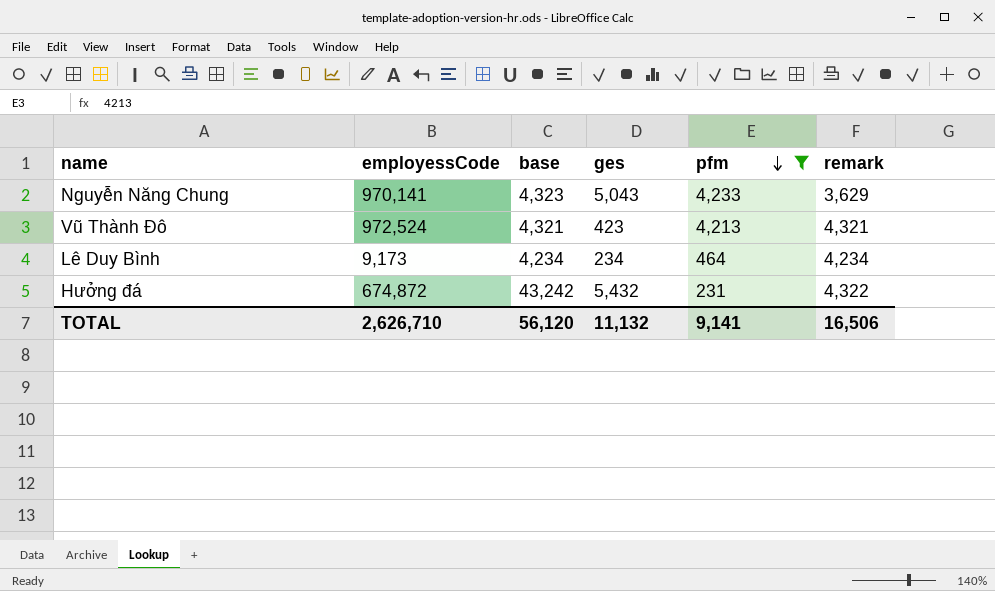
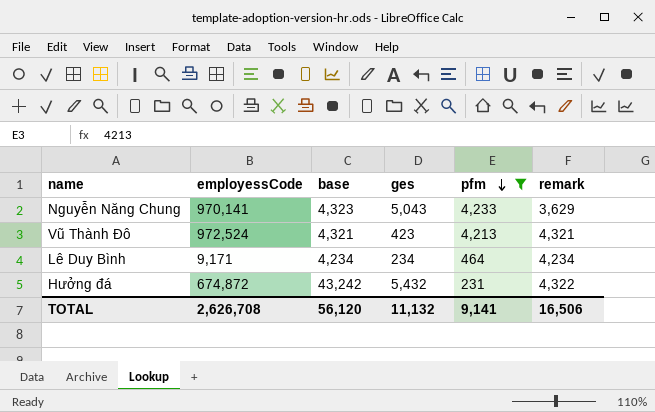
Lê Duy Bình | employessCode: 9,173 -> 9,171
TOTAL | employessCode: 2,626,710 -> 2,626,708

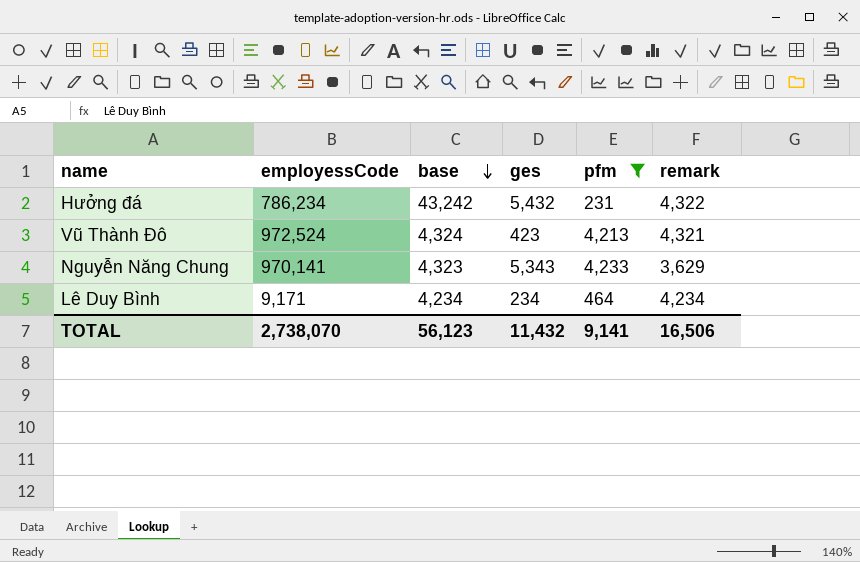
row order: pfm descending -> base descending
Hưởng đá | employessCode: 674,872 -> 786,234
Vũ Thành Đô | base: 4,321 -> 4,324
Nguyễn Năng Chung | ges: 5,043 -> 5,343
TOTAL | employessCode: 2,626,708 -> 2,738,070
TOTAL | base: 56,120 -> 56,123
TOTAL | ges: 11,132 -> 11,432

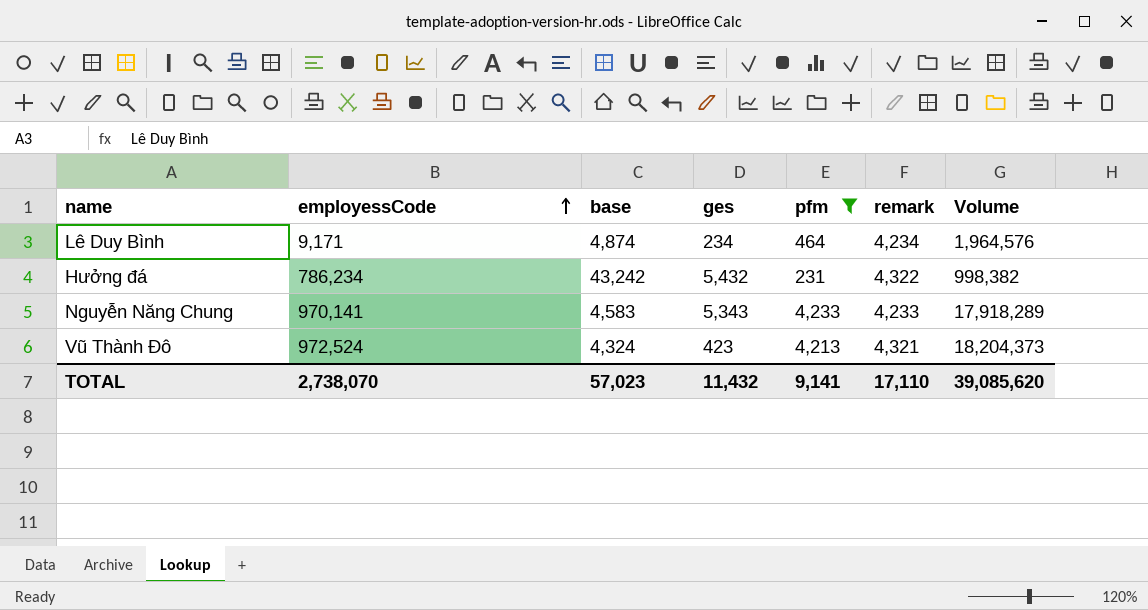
row order: base descending -> employessCode ascending
column Volume | formula: none -> [pfm] * [remark]
Lê Duy Bình | base: 4,234 -> 4,874
Nguyễn Năng Chung | base: 4,323 -> 4,583
Nguyễn Năng Chung | remark: 3,629 -> 4,233
TOTAL | base: 56,123 -> 57,023
TOTAL | remark: 16,506 -> 17,110

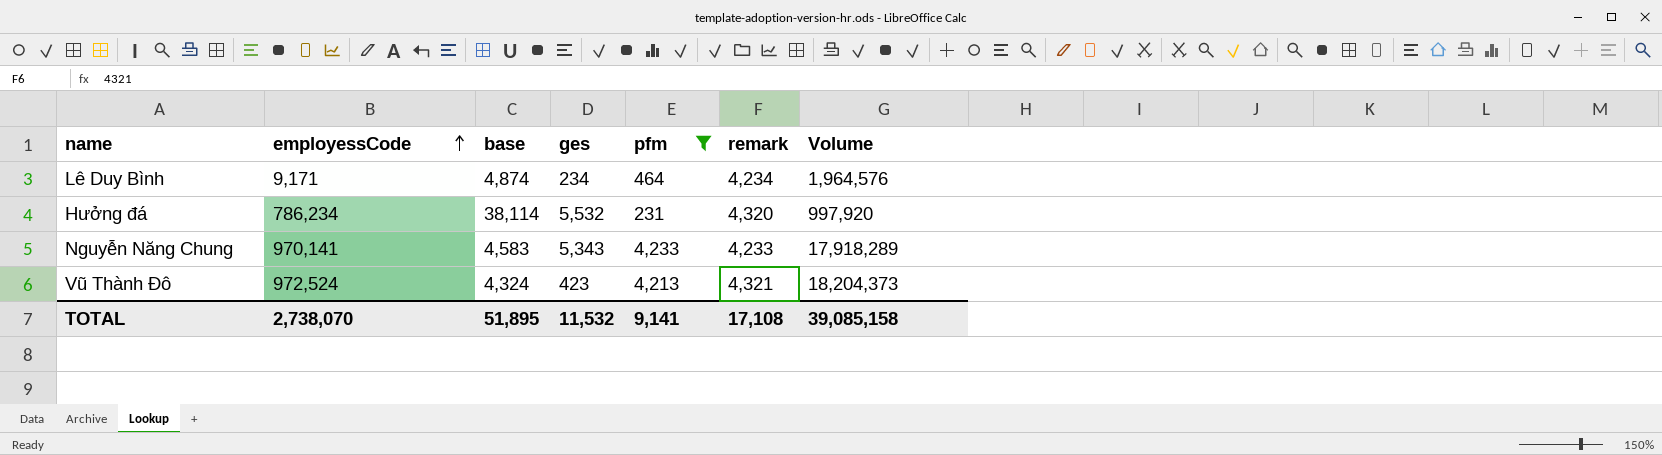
Hưởng đá | base: 43,242 -> 38,114
Hưởng đá | ges: 5,432 -> 5,532
Hưởng đá | remark: 4,322 -> 4,320
Hưởng đá | Volume: 998,382 -> 997,920
TOTAL | base: 57,023 -> 51,895
TOTAL | ges: 11,432 -> 11,532
TOTAL | remark: 17,110 -> 17,108
TOTAL | Volume: 39,085,620 -> 39,085,158

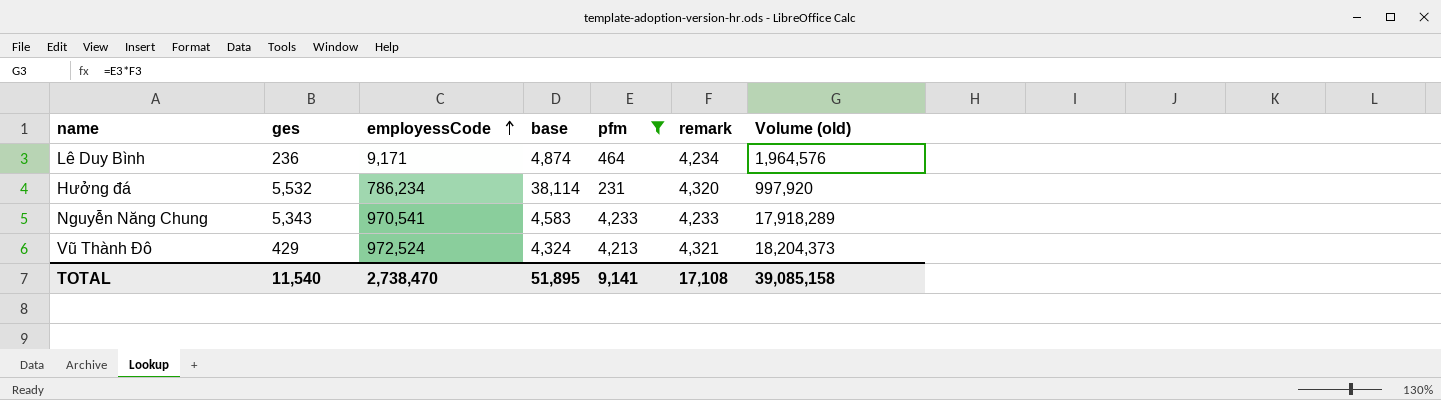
column ges | position: 4 -> 2
column name: Volume -> Volume (old)
Lê Duy Bình | ges: 234 -> 236
Nguyễn Năng Chung | employessCode: 970,141 -> 970,541
Vũ Thành Đô | ges: 423 -> 429
TOTAL | ges: 11,532 -> 11,540
TOTAL | employessCode: 2,738,070 -> 2,738,470

